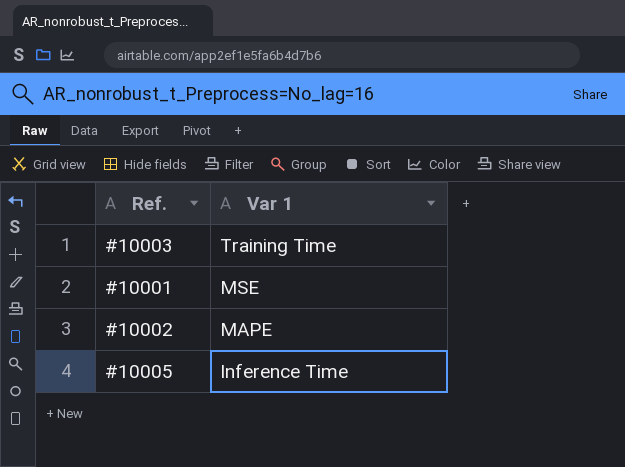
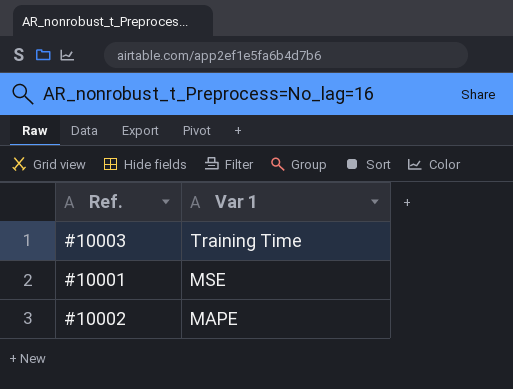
row #10005: Inference Time -> none

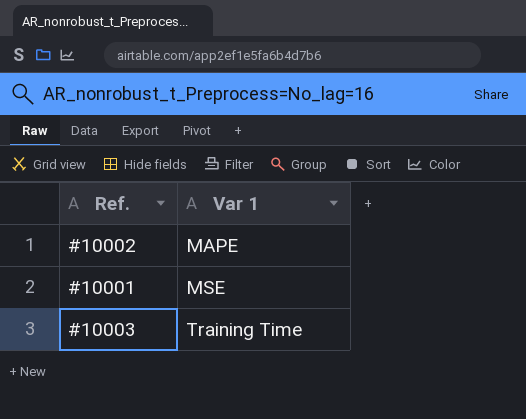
row order: Var 1 descending -> Var 1 ascending

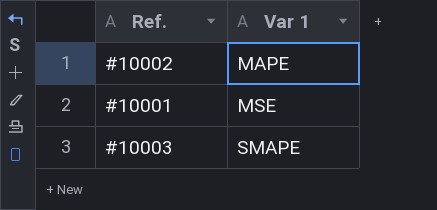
#10003 | Var 1: Training Time -> SMAPE

